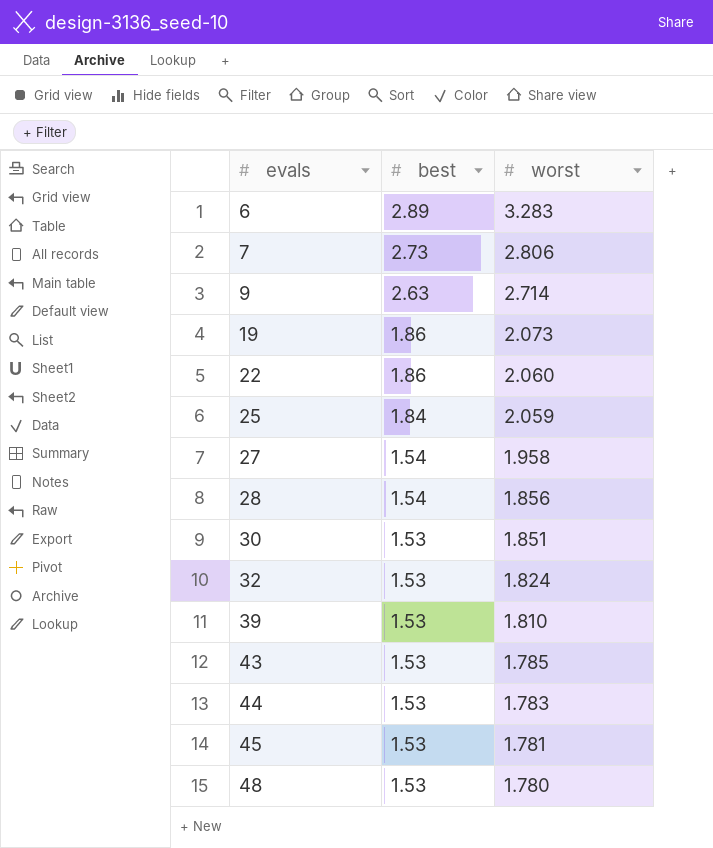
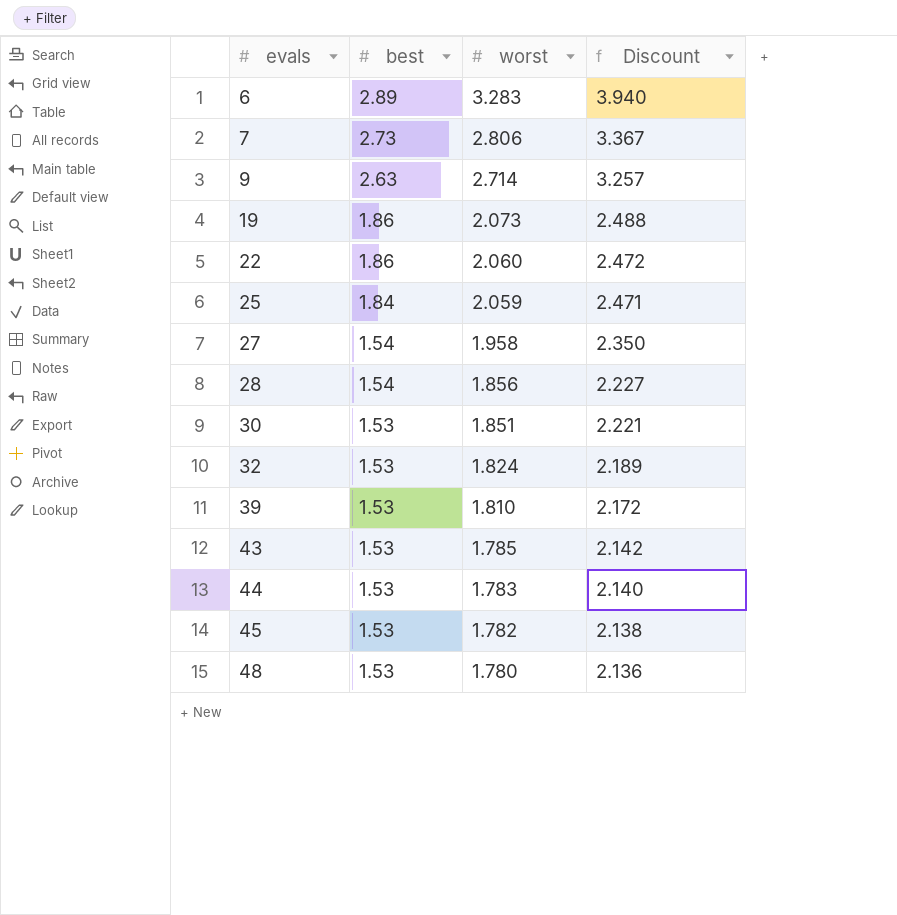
column Discount | formula: none -> [worst] * 1.2
45 | worst: 1.781 -> 1.782

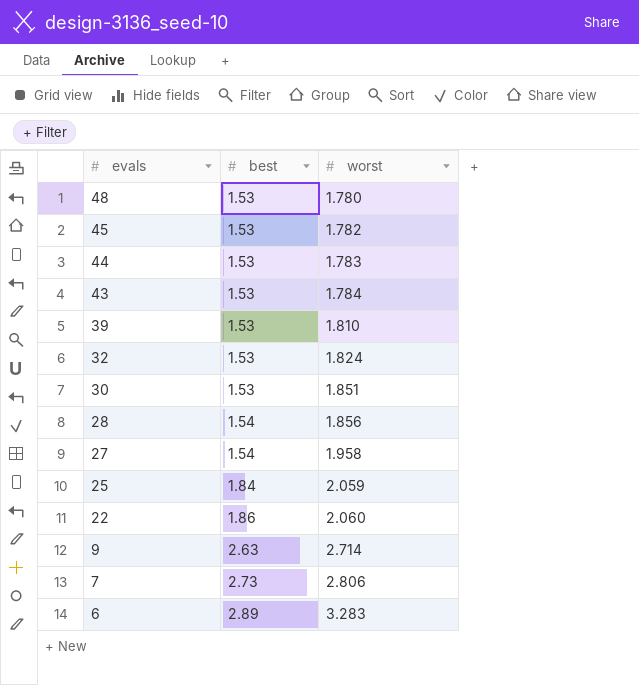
row order: evals ascending -> evals descending
column Discount | formula: [worst] * 1.2 -> none
row 19: 1.86 | 2.073 | 2.488 -> none
43 | worst: 1.785 -> 1.784

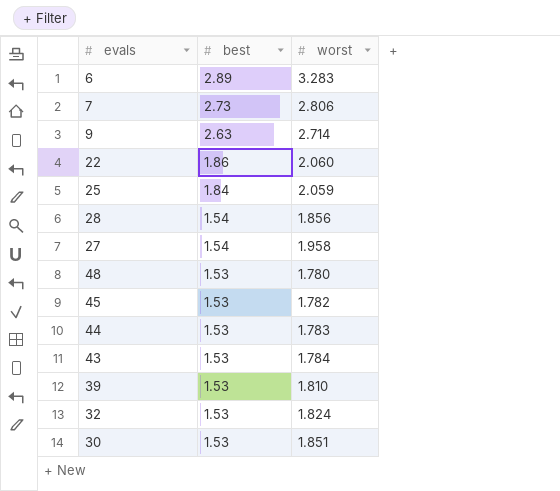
row order: evals descending -> best descending

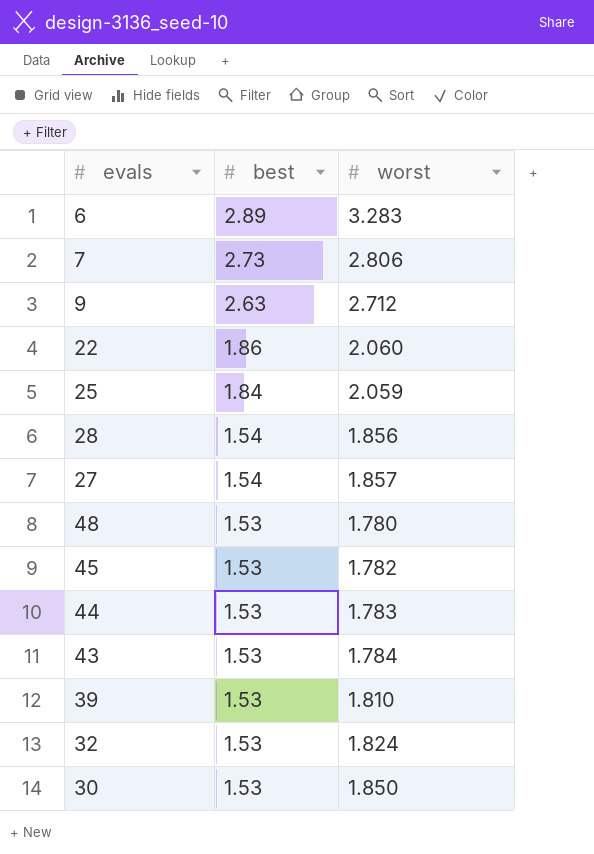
9 | worst: 2.714 -> 2.712
27 | worst: 1.958 -> 1.857
30 | worst: 1.851 -> 1.850

